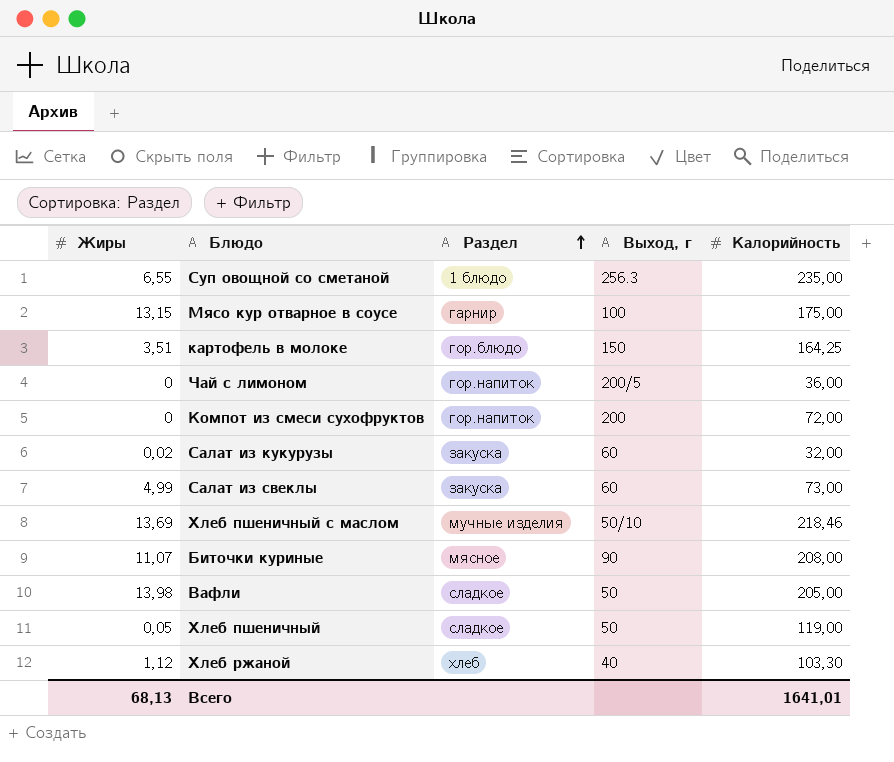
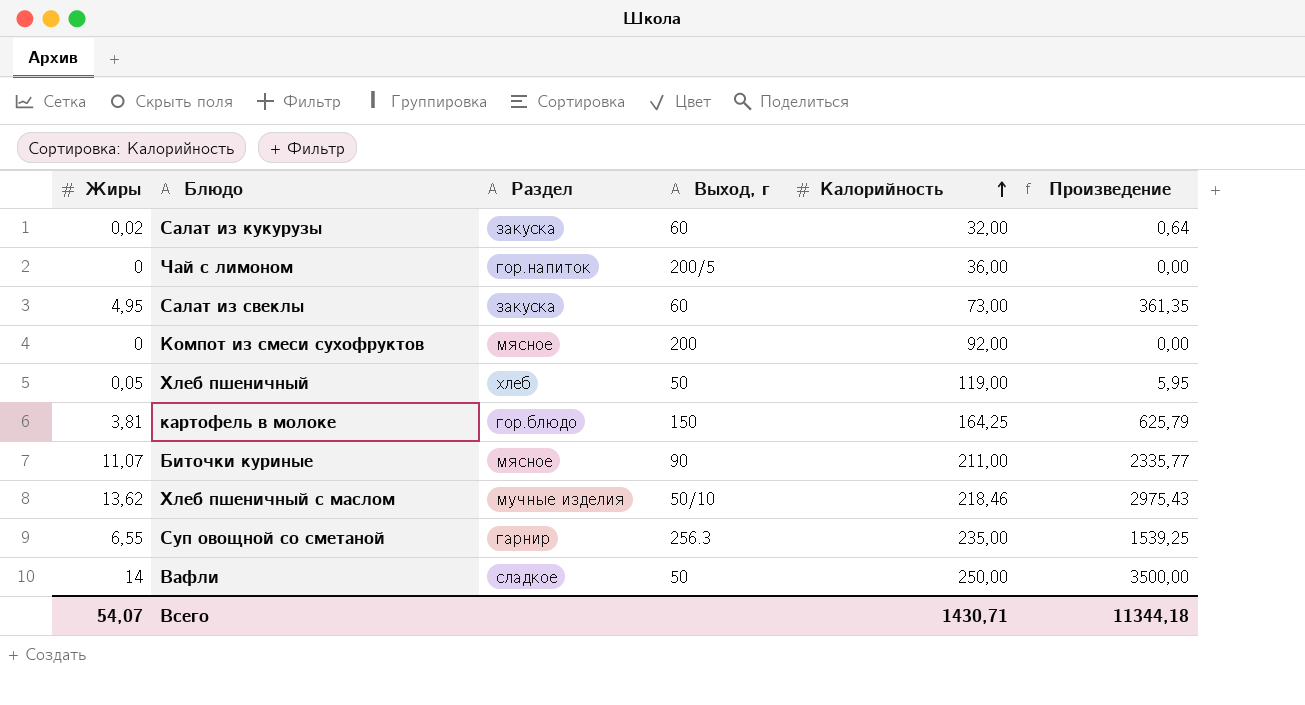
row order: Раздел ascending -> Калорийность ascending
column Произведение | formula: none -> [Жиры] * [Калорийность]
row Мясо кур отварное в соусе: 13,15 | гарнир | 100 | 175,00 -> none
row Хлеб ржаной: 1,12 | хлеб | 40 | 103,30 -> none
Салат из свеклы | Жиры: 4,99 -> 4,95
Компот из смеси сухофруктов | Раздел: гор.напиток -> мясное
Компот из смеси сухофруктов | Калорийность: 72,00 -> 92,00
Хлеб пшеничный | Раздел: сладкое -> хлеб
картофель в молоке | Жиры: 3,51 -> 3,81
Биточки куриные | Калорийность: 208,00 -> 211,00
Хлеб пшеничный с маслом | Жиры: 13,69 -> 13,62
Суп овощной со сметаной | Раздел: 1 блюдо -> гарнир
Вафли | Жиры: 13,98 -> 14
Вафли | Калорийность: 205,00 -> 250,00
Всего | Жиры: 68,13 -> 54,07
Всего | Калорийность: 1641,01 -> 1430,71

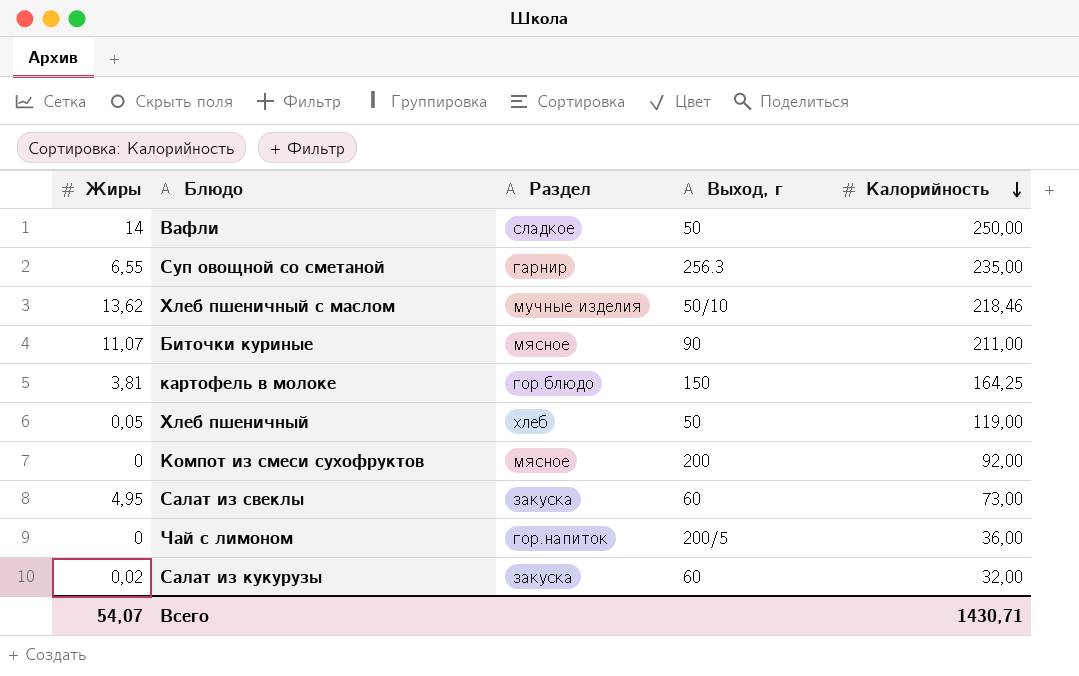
row order: Калорийность ascending -> Калорийность descending
column Произведение | formula: [Жиры] * [Калорийность] -> none

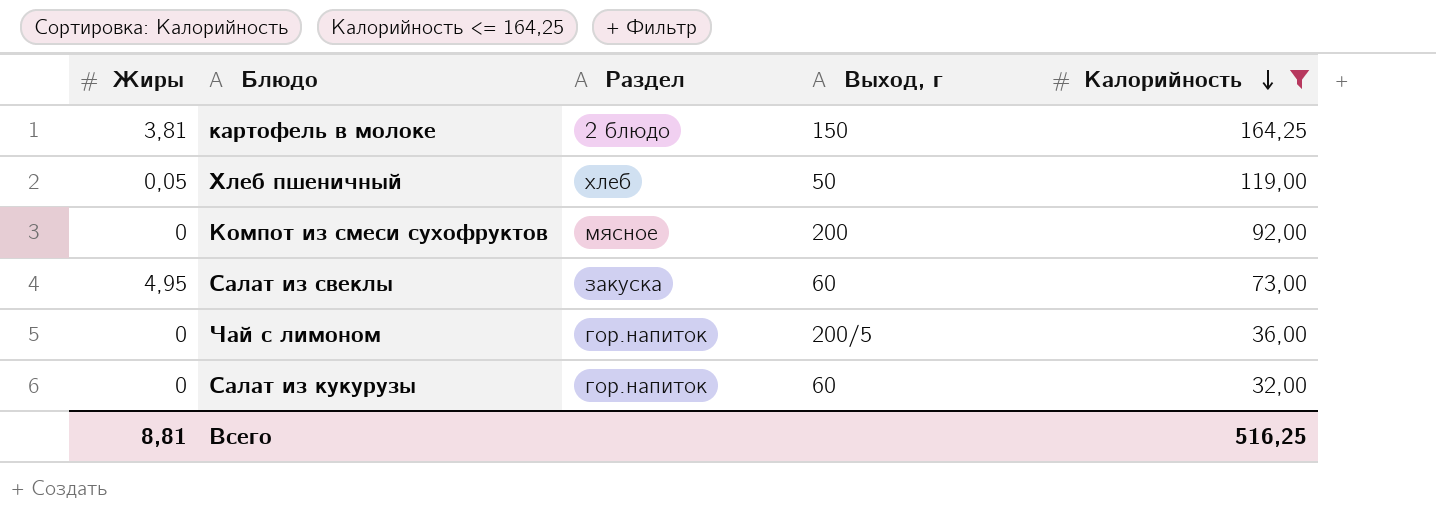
filter: none -> Калорийность <= 164,25
картофель в молоке | Раздел: гор.блюдо -> 2 блюдо
Салат из кукурузы | Жиры: 0,02 -> 0
Салат из кукурузы | Раздел: закуска -> гор.напиток
Всего | Жиры: 54,07 -> 8,81
Всего | Калорийность: 1430,71 -> 516,25

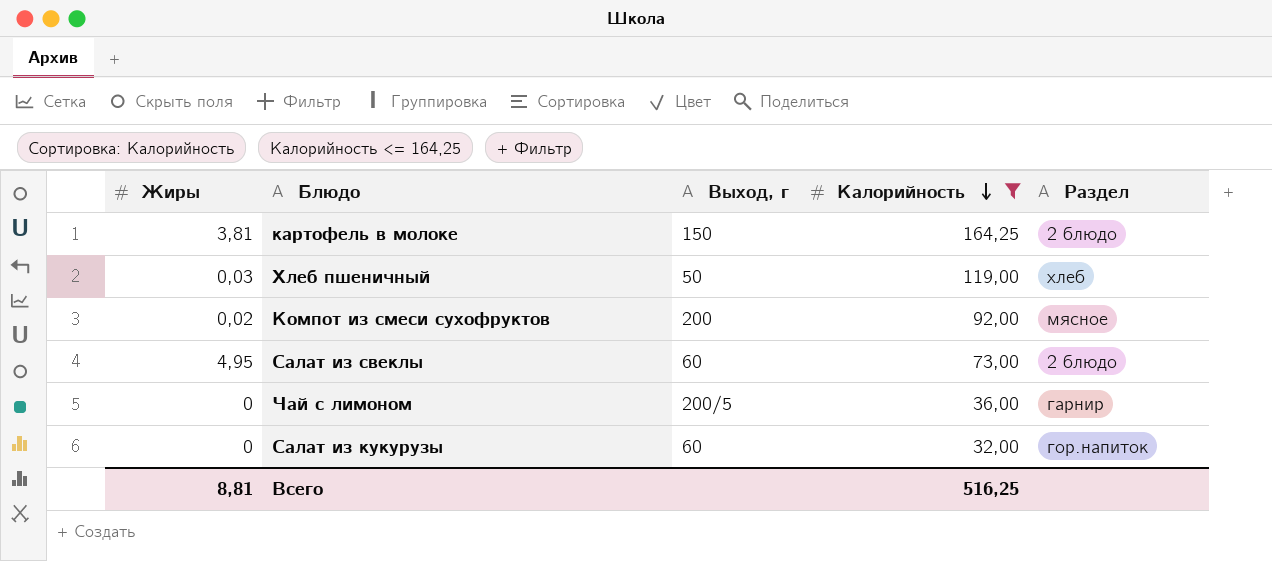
column Раздел | position: 3 -> 5
Хлеб пшеничный | Жиры: 0,05 -> 0,03
Компот из смеси сухофруктов | Жиры: 0 -> 0,02
Салат из свеклы | Раздел: закуска -> 2 блюдо
Чай с лимоном | Раздел: гор.напиток -> гарнир

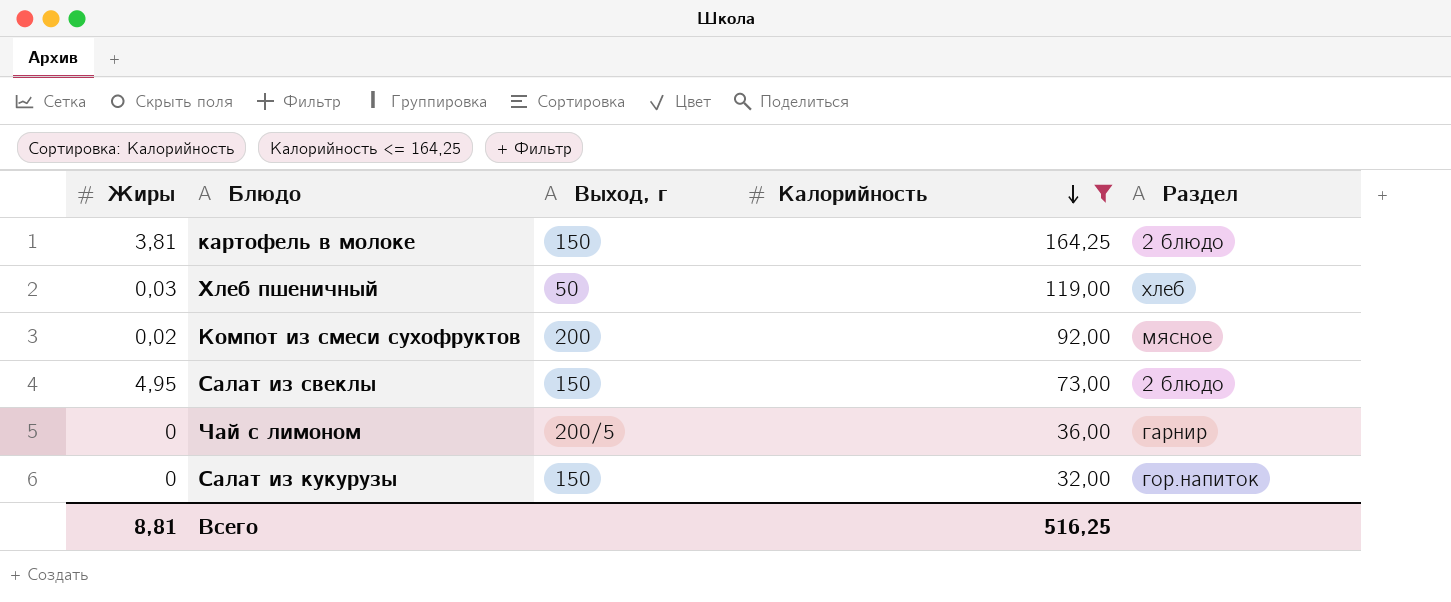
Салат из свеклы | Выход, г: 60 -> 150
Салат из кукурузы | Выход, г: 60 -> 150

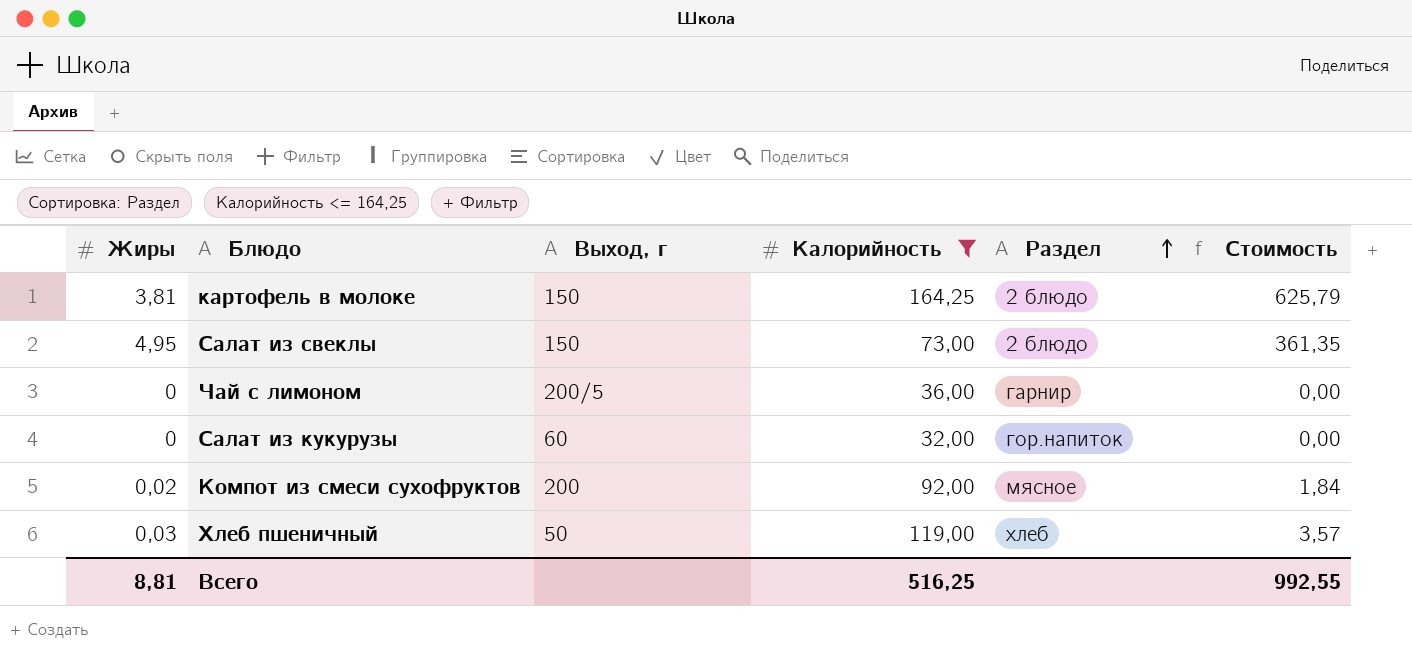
row order: Калорийность descending -> Раздел ascending
column Стоимость | formula: none -> [Жиры] * [Калорийность]
Салат из кукурузы | Выход, г: 150 -> 60

